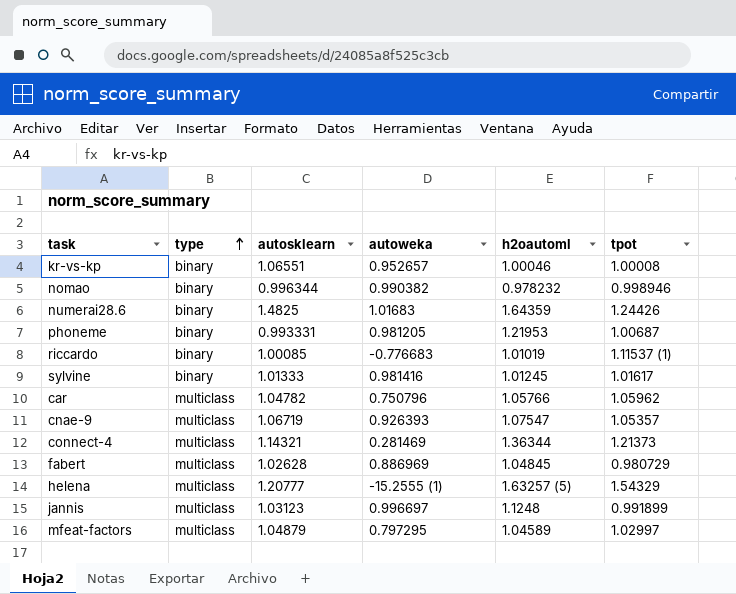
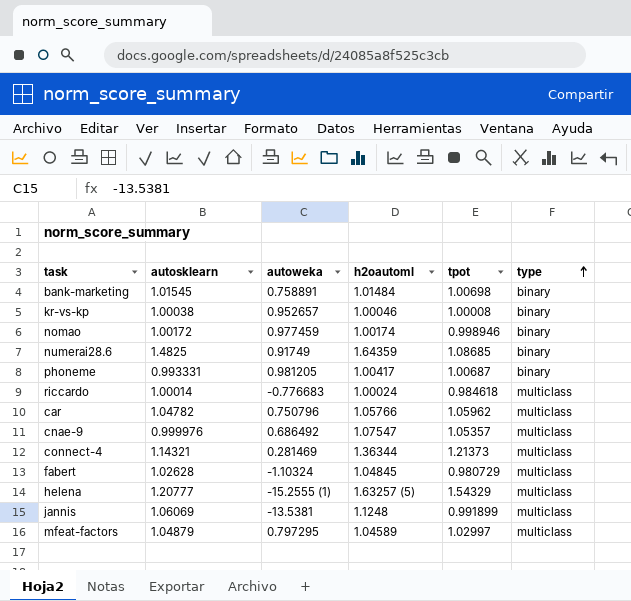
column type | position: 2 -> 6
row sylvine: binary | 1.01333 | 0.981416 | 1.01245 | 1.01617 -> none
row bank-marketing: none -> 1.01545 | 0.758891 | 1.01484 | 1.00698 | binary
kr-vs-kp | autosklearn: 1.06551 -> 1.00038
nomao | autosklearn: 0.996344 -> 1.00172
nomao | autoweka: 0.990382 -> 0.977459
nomao | h2oautoml: 0.978232 -> 1.00174
numerai28.6 | autoweka: 1.01683 -> 0.91749
numerai28.6 | tpot: 1.24426 -> 1.08685
phoneme | h2oautoml: 1.21953 -> 1.00417
riccardo | autosklearn: 1.00085 -> 1.00014
riccardo | h2oautoml: 1.01019 -> 1.00024
riccardo | tpot: 1.11537 (1) -> 0.984618
riccardo | type: binary -> multiclass
cnae-9 | autosklearn: 1.06719 -> 0.999976
cnae-9 | autoweka: 0.926393 -> 0.686492
fabert | autoweka: 0.886969 -> -1.10324
jannis | autosklearn: 1.03123 -> 1.06069
jannis | autoweka: 0.996697 -> -13.5381

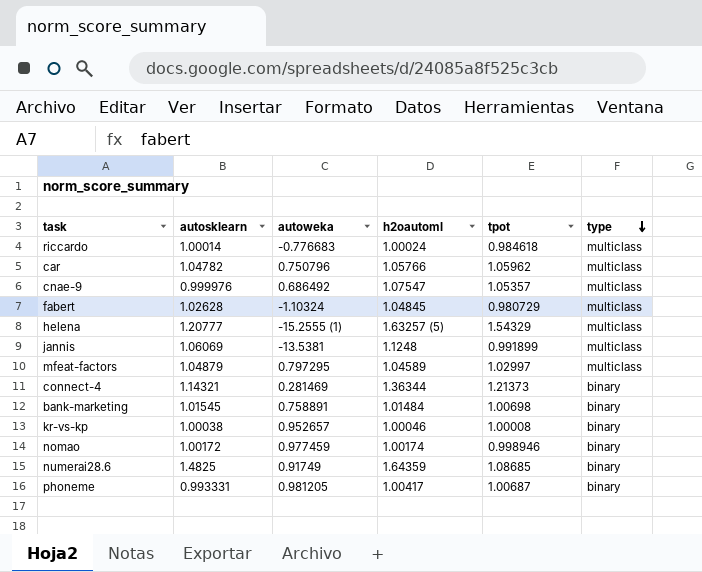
row order: type ascending -> type descending
connect-4 | type: multiclass -> binary

